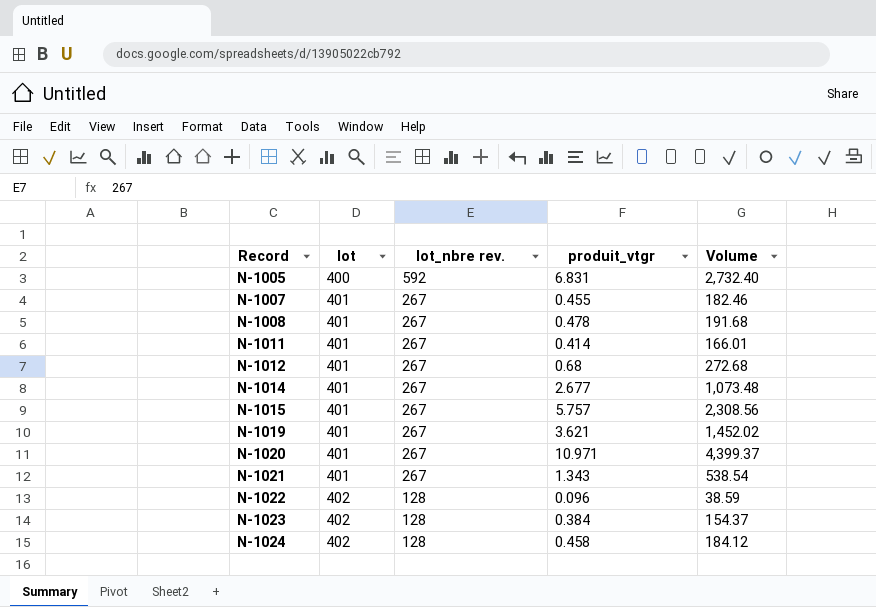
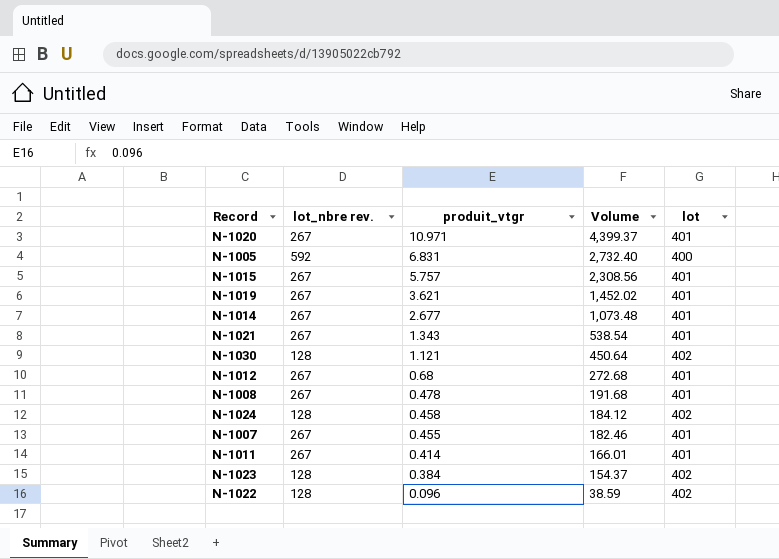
row order: Record ascending -> produit_vtgr descending
column lot | position: 2 -> 5
row N-1030: none -> 128 | 1.121 | 450.64 | 402

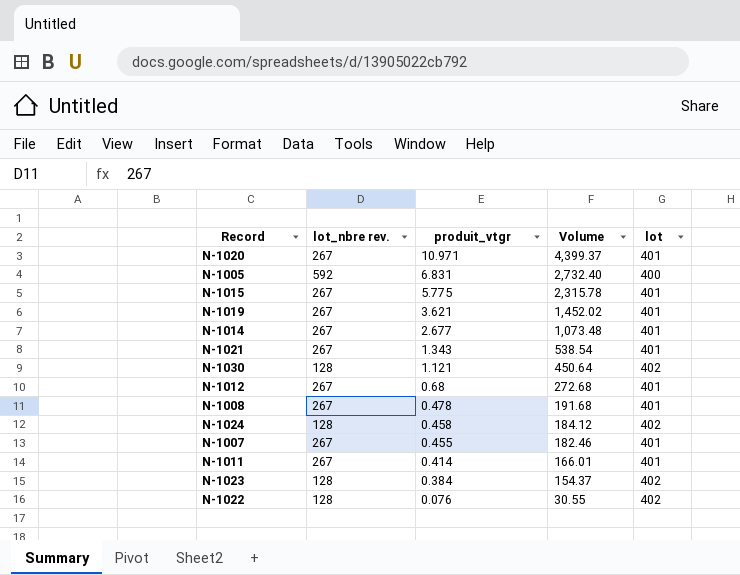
N-1015 | produit_vtgr: 5.757 -> 5.775
N-1015 | Volume: 2,308.56 -> 2,315.78
N-1022 | produit_vtgr: 0.096 -> 0.076
N-1022 | Volume: 38.59 -> 30.55

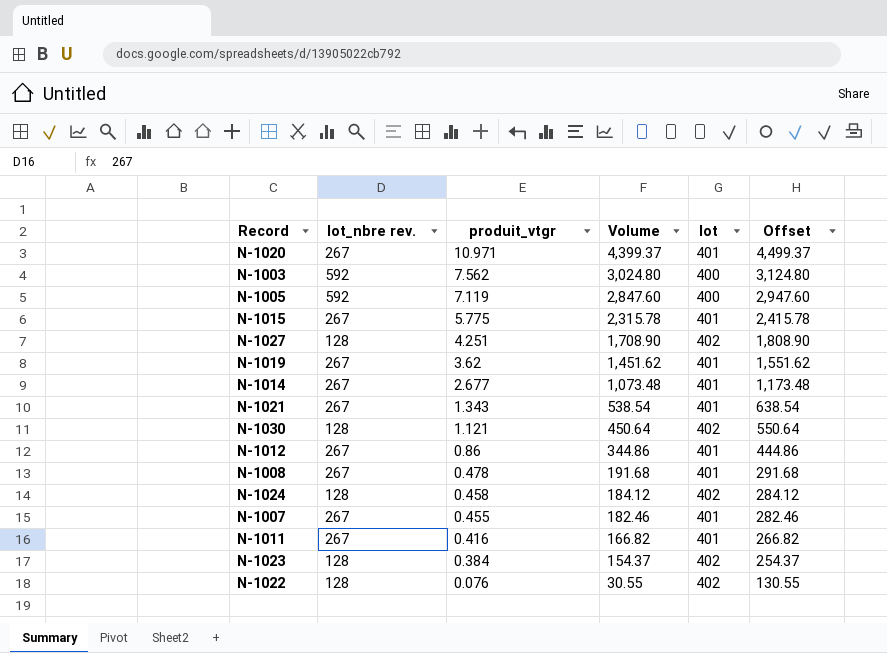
column Offset | formula: none -> [Volume] + 100
row N-1003: none -> 592 | 7.562 | 3,024.80 | 400 | 3,124.80
N-1005 | produit_vtgr: 6.831 -> 7.119
N-1005 | Volume: 2,732.40 -> 2,847.60
row N-1027: none -> 128 | 4.251 | 1,708.90 | 402 | 1,808.90
N-1019 | produit_vtgr: 3.621 -> 3.62
N-1019 | Volume: 1,452.02 -> 1,451.62
N-1012 | produit_vtgr: 0.68 -> 0.86
N-1012 | Volume: 272.68 -> 344.86
N-1011 | produit_vtgr: 0.414 -> 0.416
N-1011 | Volume: 166.01 -> 166.82

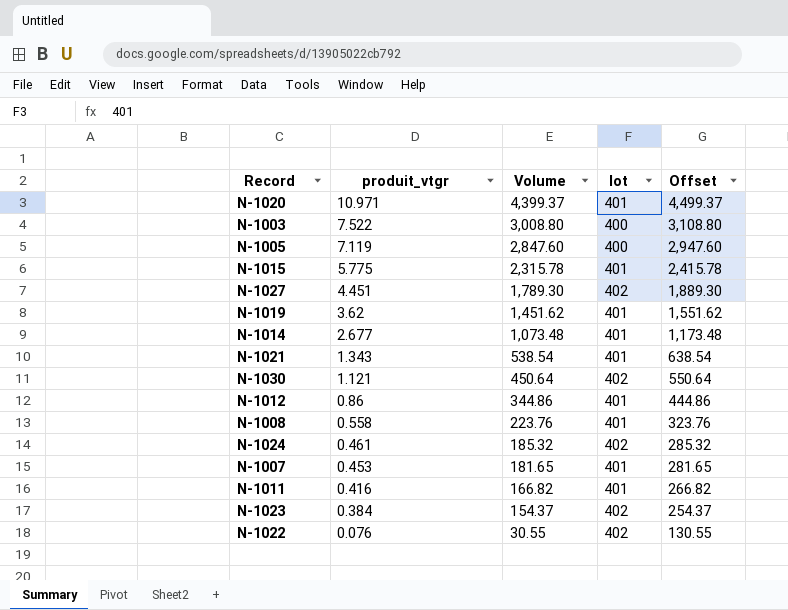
column lot_nbre rev. | position: 2 -> none
N-1003 | produit_vtgr: 7.562 -> 7.522
N-1003 | Volume: 3,024.80 -> 3,008.80
N-1003 | Offset: 3,124.80 -> 3,108.80
N-1027 | produit_vtgr: 4.251 -> 4.451
N-1027 | Volume: 1,708.90 -> 1,789.30
N-1027 | Offset: 1,808.90 -> 1,889.30
N-1008 | produit_vtgr: 0.478 -> 0.558
N-1008 | Volume: 191.68 -> 223.76
N-1008 | Offset: 291.68 -> 323.76
N-1024 | produit_vtgr: 0.458 -> 0.461
N-1024 | Volume: 184.12 -> 185.32
N-1024 | Offset: 284.12 -> 285.32
N-1007 | produit_vtgr: 0.455 -> 0.453
N-1007 | Volume: 182.46 -> 181.65
N-1007 | Offset: 282.46 -> 281.65

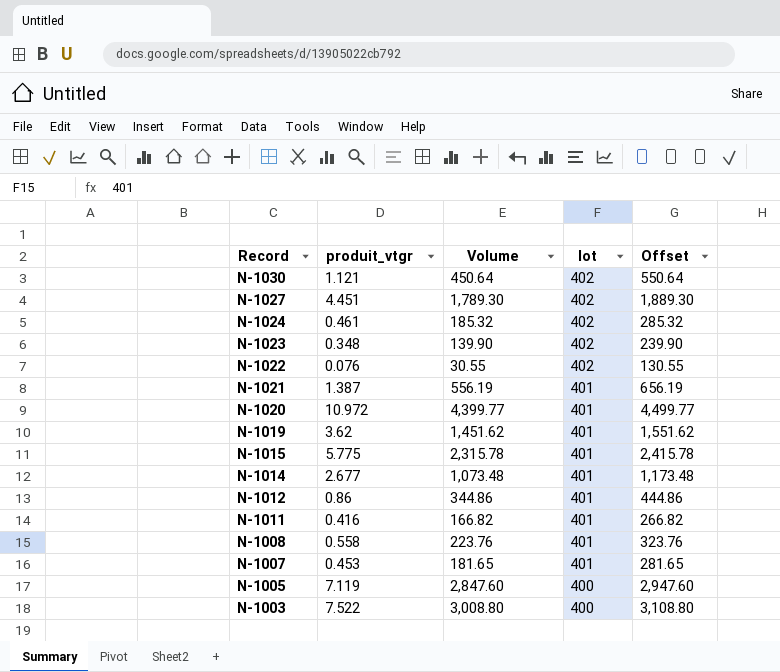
row order: produit_vtgr descending -> Record descending
N-1023 | produit_vtgr: 0.384 -> 0.348
N-1023 | Volume: 154.37 -> 139.90
N-1023 | Offset: 254.37 -> 239.90
N-1021 | produit_vtgr: 1.343 -> 1.387
N-1021 | Volume: 538.54 -> 556.19
N-1021 | Offset: 638.54 -> 656.19
N-1020 | produit_vtgr: 10.971 -> 10.972
N-1020 | Volume: 4,399.37 -> 4,399.77
N-1020 | Offset: 4,499.37 -> 4,499.77

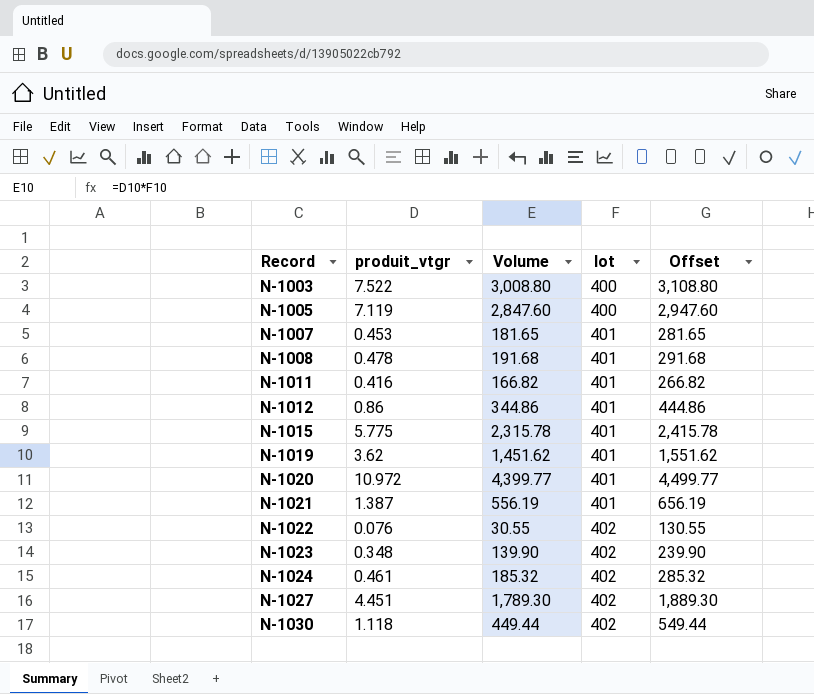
row order: Record descending -> Record ascending
row N-1014: 2.677 | 1,073.48 | 401 | 1,173.48 -> none
N-1008 | produit_vtgr: 0.558 -> 0.478
N-1008 | Volume: 223.76 -> 191.68
N-1008 | Offset: 323.76 -> 291.68
N-1030 | produit_vtgr: 1.121 -> 1.118
N-1030 | Volume: 450.64 -> 449.44
N-1030 | Offset: 550.64 -> 549.44

